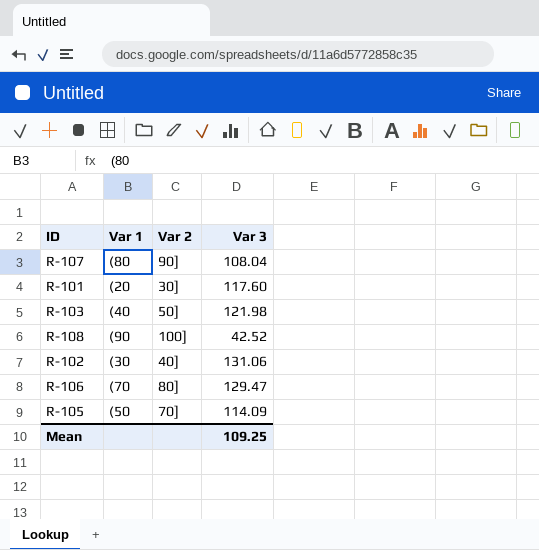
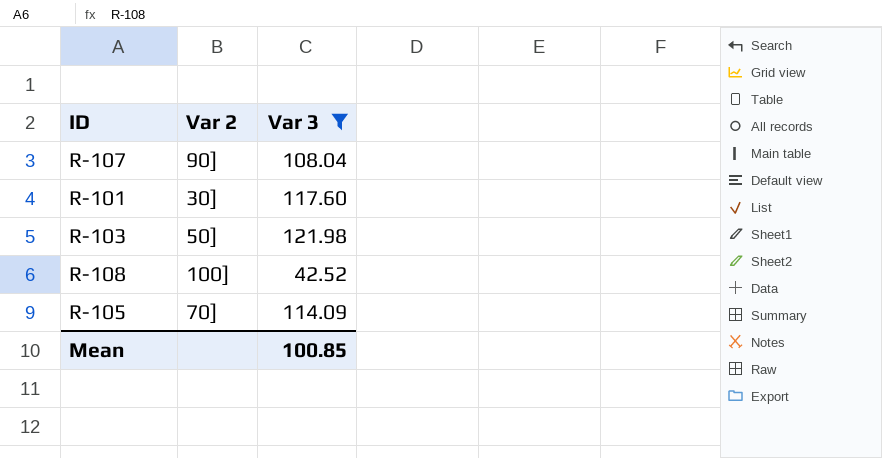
filter: none -> Var 3 <= 121.98
column Var 1 | position: 2 -> none
Mean | Var 3: 109.25 -> 100.85

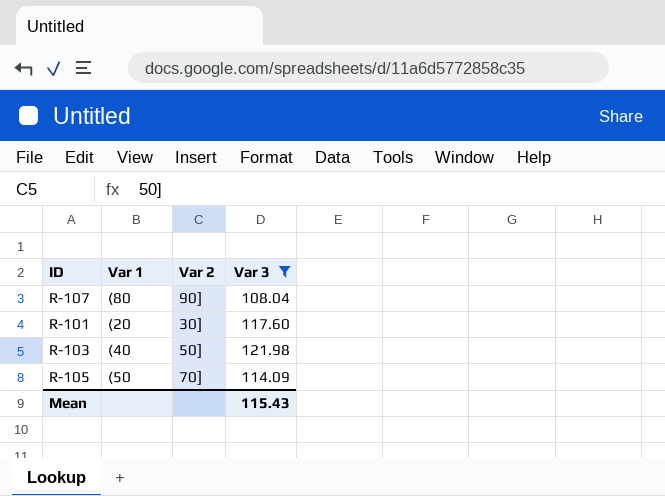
column Var 1 | position: none -> 2
row R-108: 100] | 42.52 -> none
Mean | Var 3: 100.85 -> 115.43

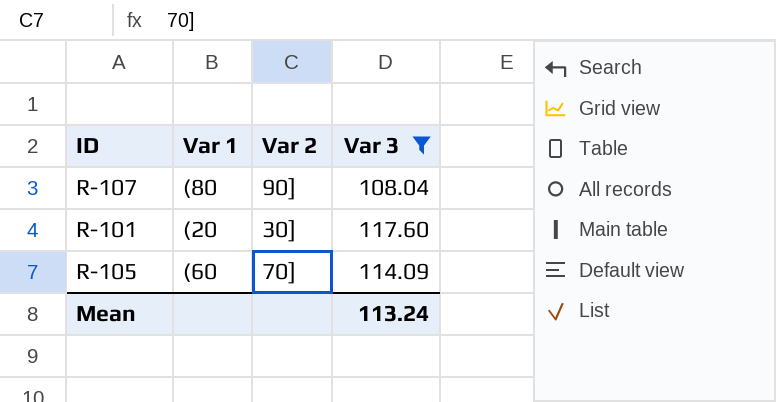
row R-103: (40 | 50] | 121.98 -> none
R-105 | Var 1: (50 -> (60
Mean | Var 3: 115.43 -> 113.24

